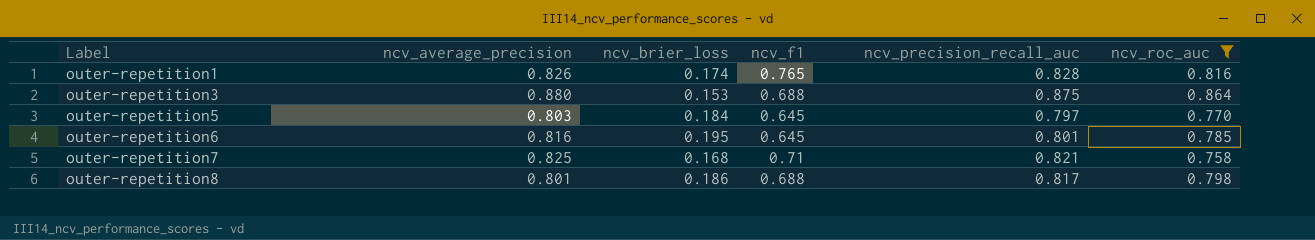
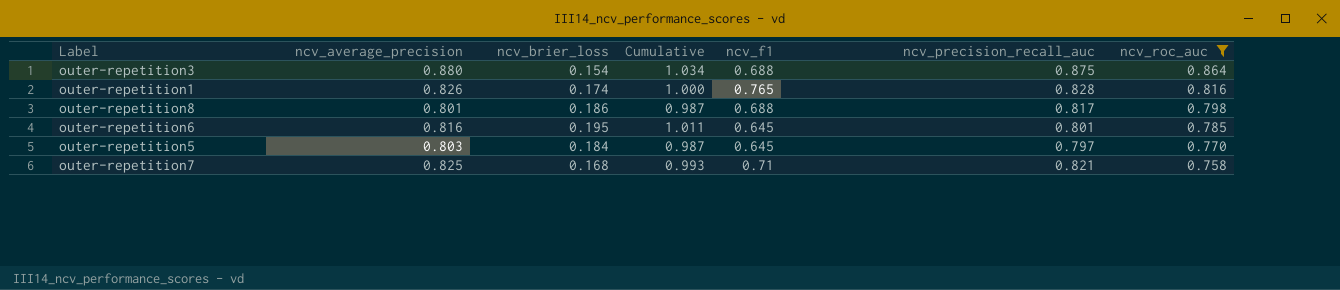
row order: Label ascending -> ncv_roc_auc descending
column Cumulative | formula: none -> [ncv_average_precision] + [ncv_brier_loss]
outer-repetition3 | ncv_brier_loss: 0.153 -> 0.154

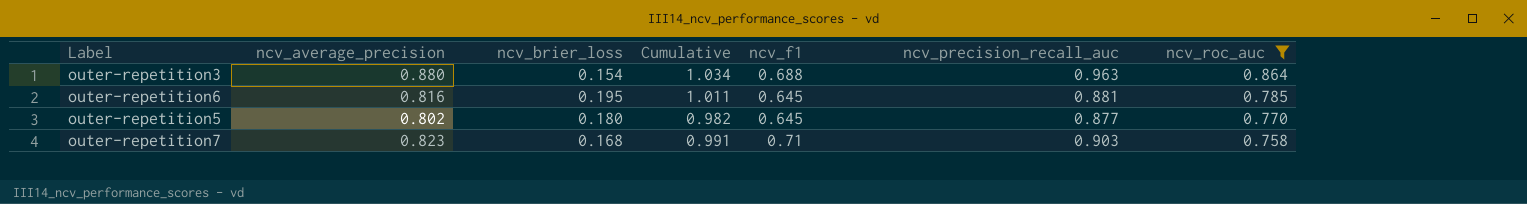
row outer-repetition1: 0.826 | 0.174 | 1.000 | 0.765 | 0.828 | 0.816 -> none
row outer-repetition8: 0.801 | 0.186 | 0.987 | 0.688 | 0.817 | 0.798 -> none
outer-repetition3 | ncv_precision_recall_auc: 0.875 -> 0.963
outer-repetition6 | ncv_precision_recall_auc: 0.801 -> 0.881
outer-repetition5 | ncv_average_precision: 0.803 -> 0.802
outer-repetition5 | ncv_brier_loss: 0.184 -> 0.180
outer-repetition5 | Cumulative: 0.987 -> 0.982
outer-repetition5 | ncv_precision_recall_auc: 0.797 -> 0.877
outer-repetition7 | ncv_average_precision: 0.825 -> 0.823
outer-repetition7 | Cumulative: 0.993 -> 0.991
outer-repetition7 | ncv_precision_recall_auc: 0.821 -> 0.903

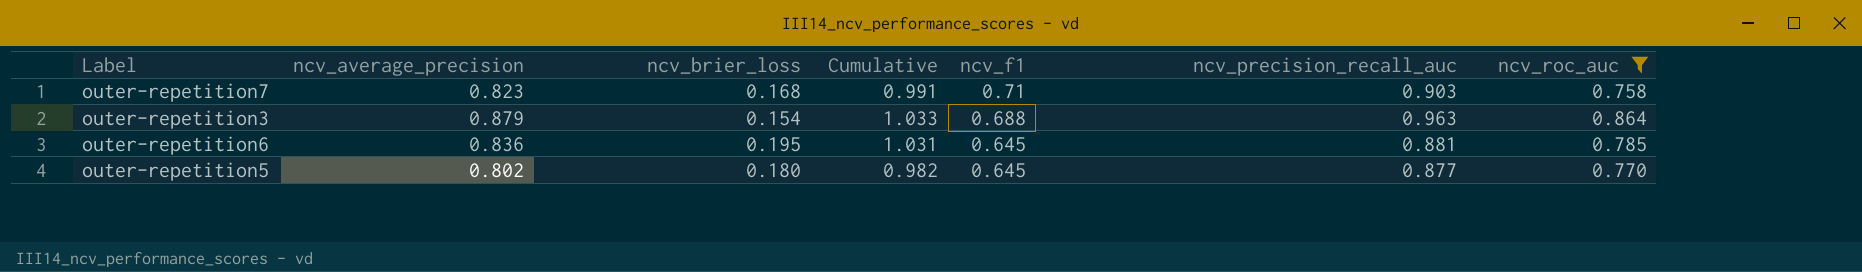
row order: ncv_roc_auc descending -> ncv_f1 descending
outer-repetition3 | ncv_average_precision: 0.880 -> 0.879
outer-repetition3 | Cumulative: 1.034 -> 1.033
outer-repetition6 | ncv_average_precision: 0.816 -> 0.836
outer-repetition6 | Cumulative: 1.011 -> 1.031

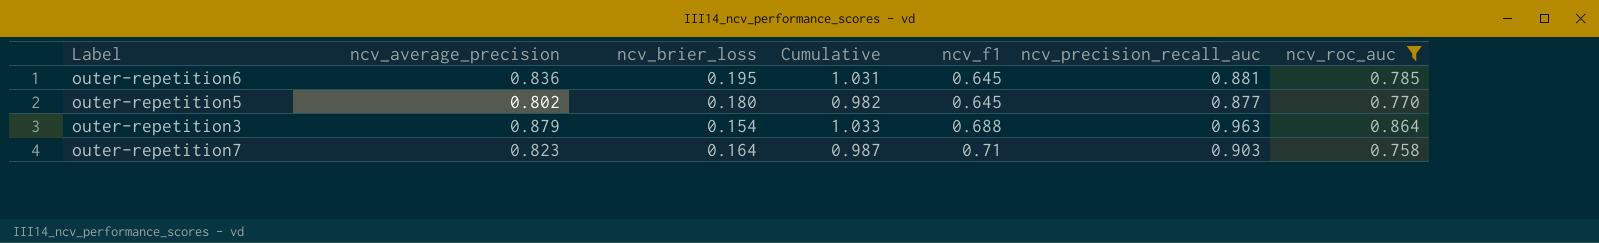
row order: ncv_f1 descending -> ncv_f1 ascending
outer-repetition7 | ncv_brier_loss: 0.168 -> 0.164
outer-repetition7 | Cumulative: 0.991 -> 0.987

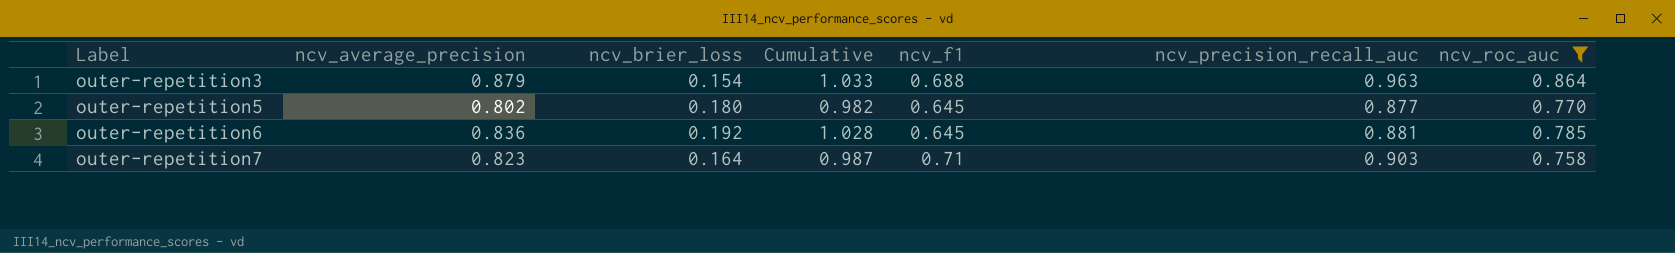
row order: ncv_f1 ascending -> Label ascending
outer-repetition6 | ncv_brier_loss: 0.195 -> 0.192
outer-repetition6 | Cumulative: 1.031 -> 1.028

